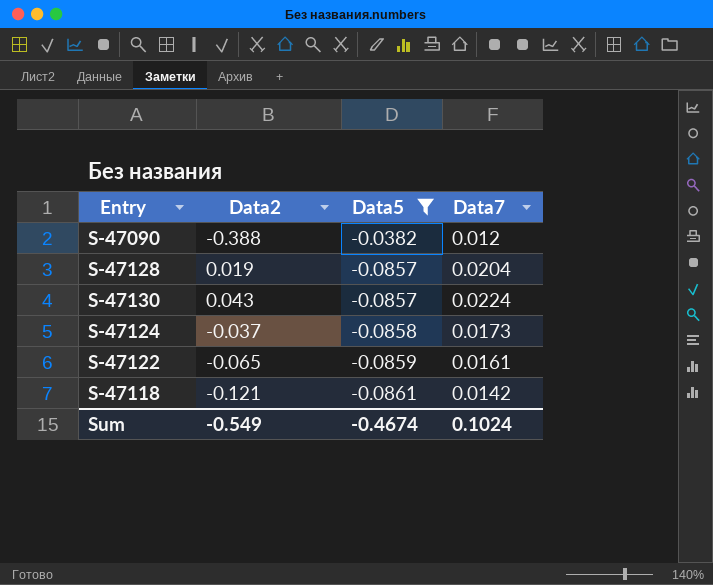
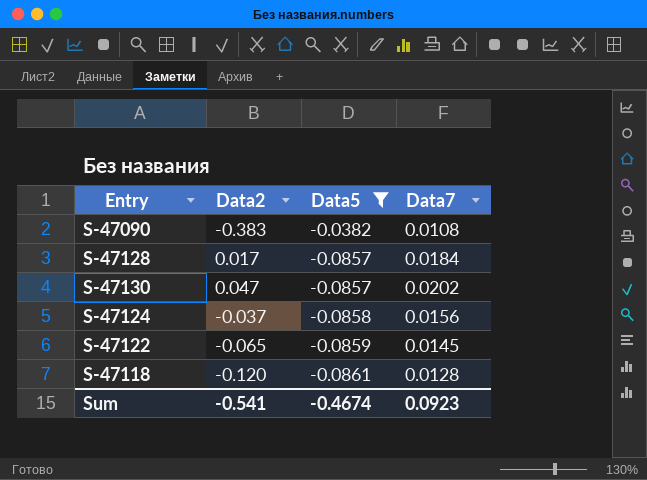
S-47090 | Data2: -0.388 -> -0.383
S-47090 | Data7: 0.012 -> 0.0108
S-47128 | Data2: 0.019 -> 0.017
S-47128 | Data7: 0.0204 -> 0.0184
S-47130 | Data2: 0.043 -> 0.047
S-47130 | Data7: 0.0224 -> 0.0202
S-47124 | Data7: 0.0173 -> 0.0156
S-47122 | Data7: 0.0161 -> 0.0145
S-47118 | Data2: -0.121 -> -0.120
S-47118 | Data7: 0.0142 -> 0.0128
Sum | Data2: -0.549 -> -0.541
Sum | Data7: 0.1024 -> 0.0923

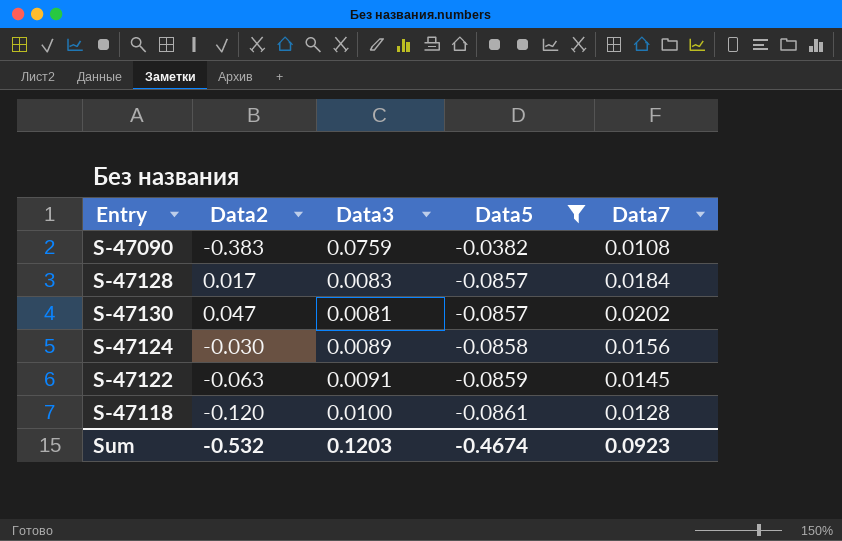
column Data3 | position: none -> 3
S-47124 | Data2: -0.037 -> -0.030
S-47122 | Data2: -0.065 -> -0.063
Sum | Data2: -0.541 -> -0.532

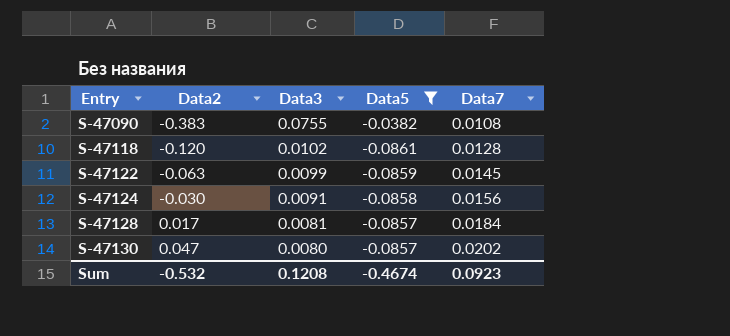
row order: Data5 descending -> Entry ascending
S-47090 | Data3: 0.0759 -> 0.0755
S-47118 | Data3: 0.0100 -> 0.0102
S-47122 | Data3: 0.0091 -> 0.0099
S-47124 | Data3: 0.0089 -> 0.0091
S-47128 | Data3: 0.0083 -> 0.0081
S-47130 | Data3: 0.0081 -> 0.0080
Sum | Data3: 0.1203 -> 0.1208

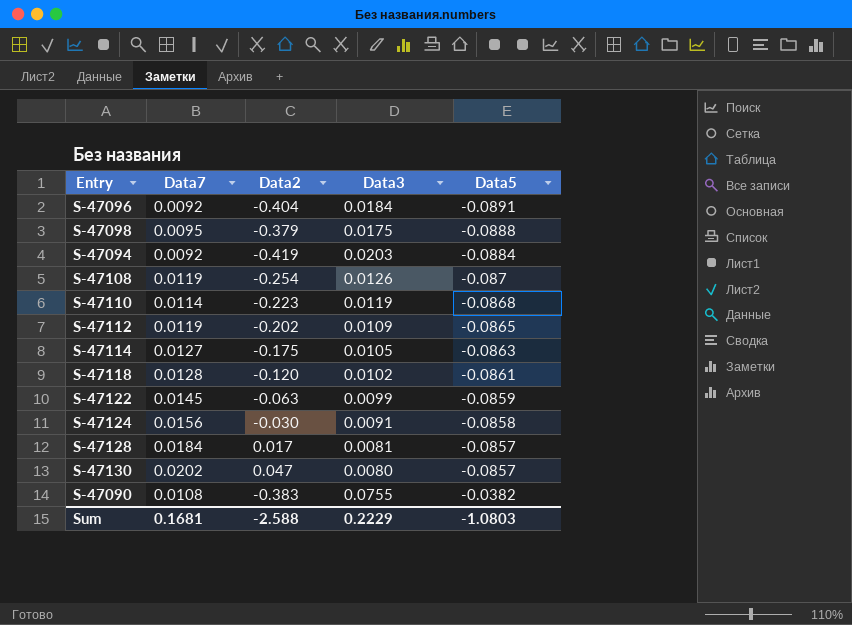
filter: Data5 >= -0.0861 -> none
row order: Entry ascending -> Data5 ascending
column Data7 | position: 5 -> 2
Sum | Data7: 0.0923 -> 0.1681
Sum | Data2: -0.532 -> -2.588
Sum | Data3: 0.1208 -> 0.2229
Sum | Data5: -0.4674 -> -1.0803

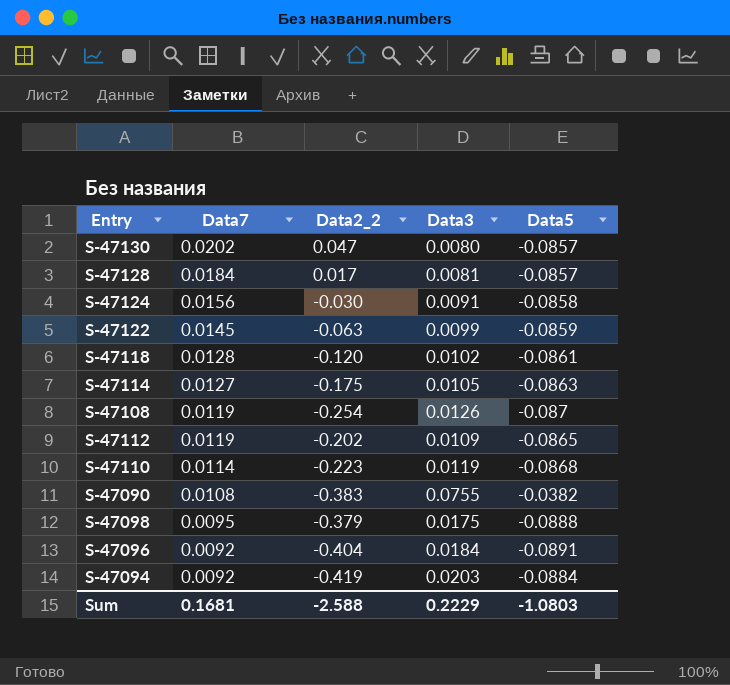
row order: Data5 ascending -> Data7 descending
column name: Data2 -> Data2_2

